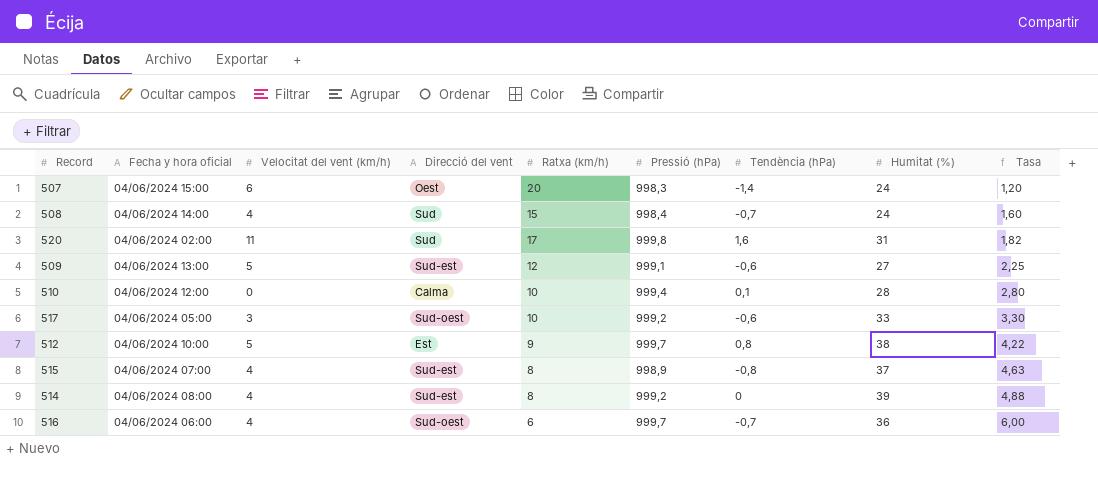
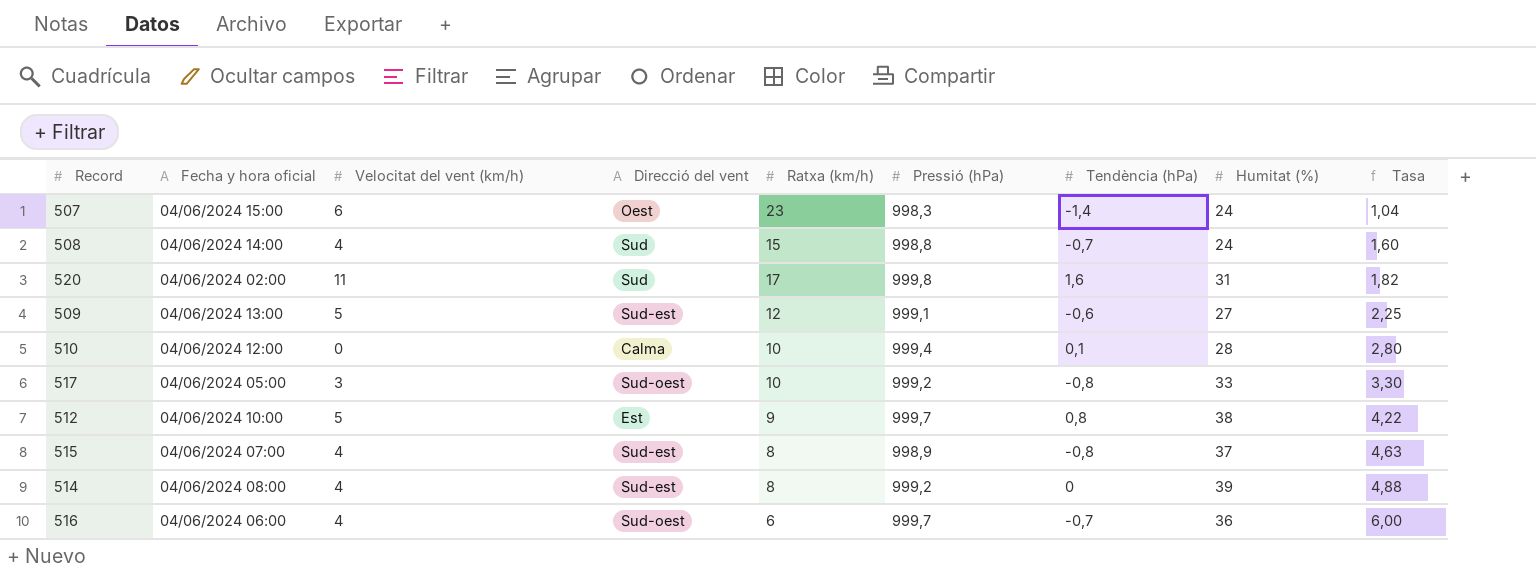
507 | Ratxa (km/h): 20 -> 23
507 | Tasa: 1,20 -> 1,04
508 | Pressió (hPa): 998,4 -> 998,8
517 | Tendència (hPa): -0,6 -> -0,8

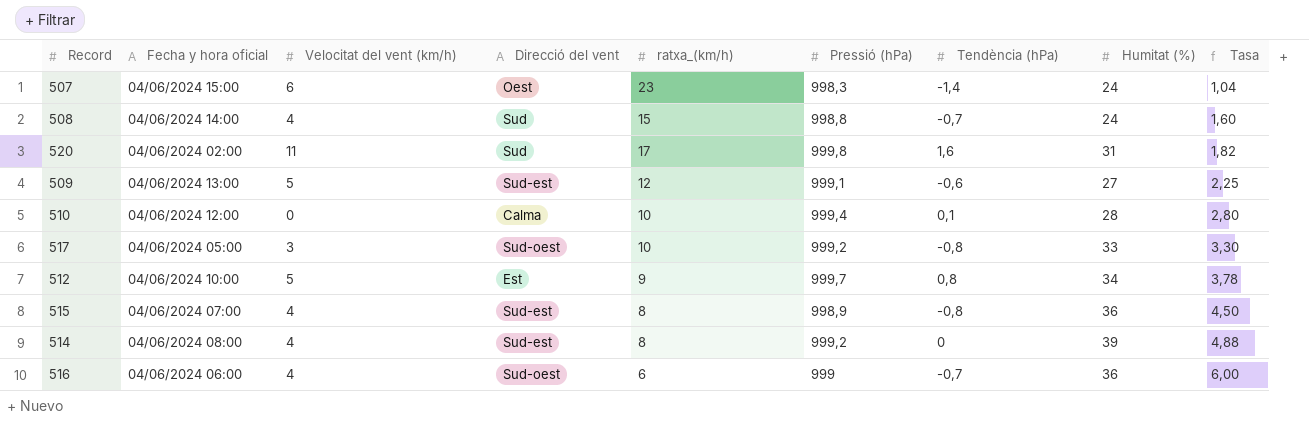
column name: Ratxa (km/h) -> ratxa_(km/h)
512 | Humitat (%): 38 -> 34
512 | Tasa: 4,22 -> 3,78
515 | Humitat (%): 37 -> 36
515 | Tasa: 4,63 -> 4,50
516 | Pressió (hPa): 999,7 -> 999

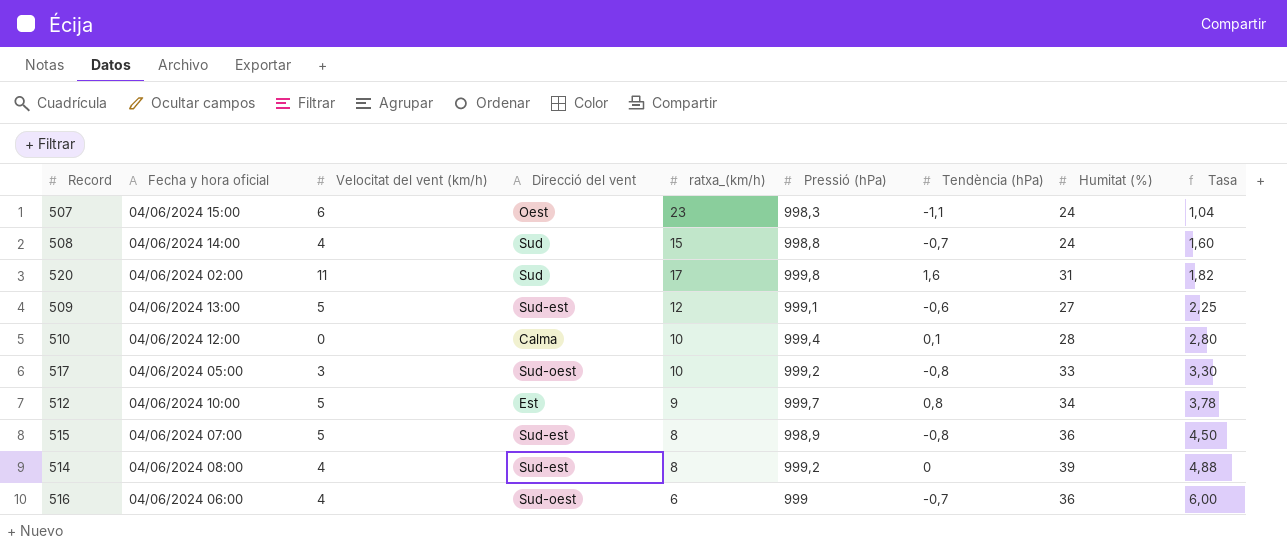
507 | Tendència (hPa): -1,4 -> -1,1
515 | Velocitat del vent (km/h): 4 -> 5

